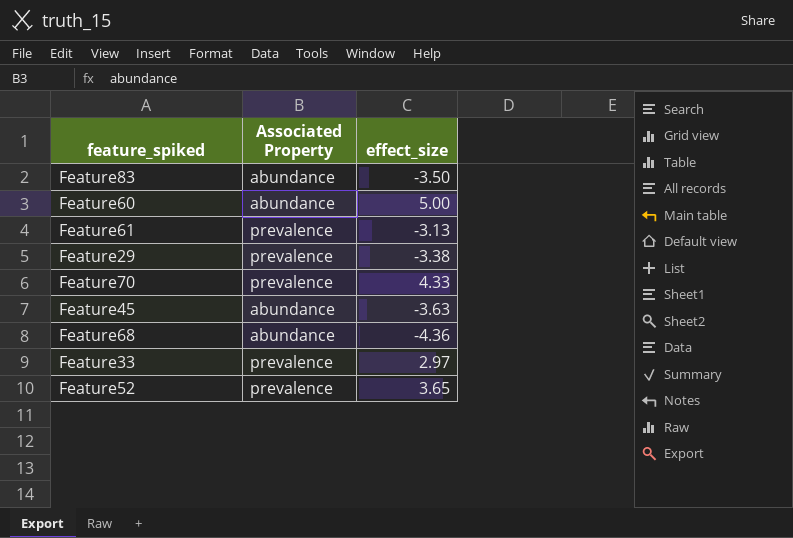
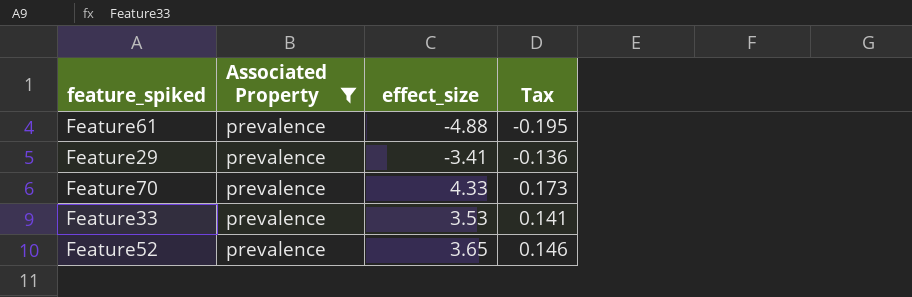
filter: none -> Associated Property = prevalence
column Tax | formula: none -> [effect_size] * 0.04
Feature61 | effect_size: -3.13 -> -4.88
Feature29 | effect_size: -3.38 -> -3.41
Feature33 | effect_size: 2.97 -> 3.53

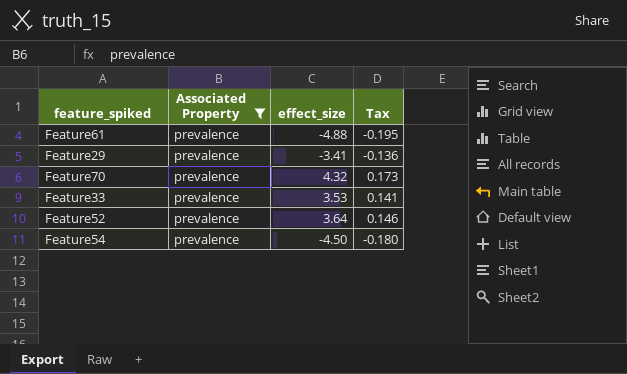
Feature70 | effect_size: 4.33 -> 4.32
Feature52 | effect_size: 3.65 -> 3.64
row Feature54: none -> prevalence | -4.50 | -0.180

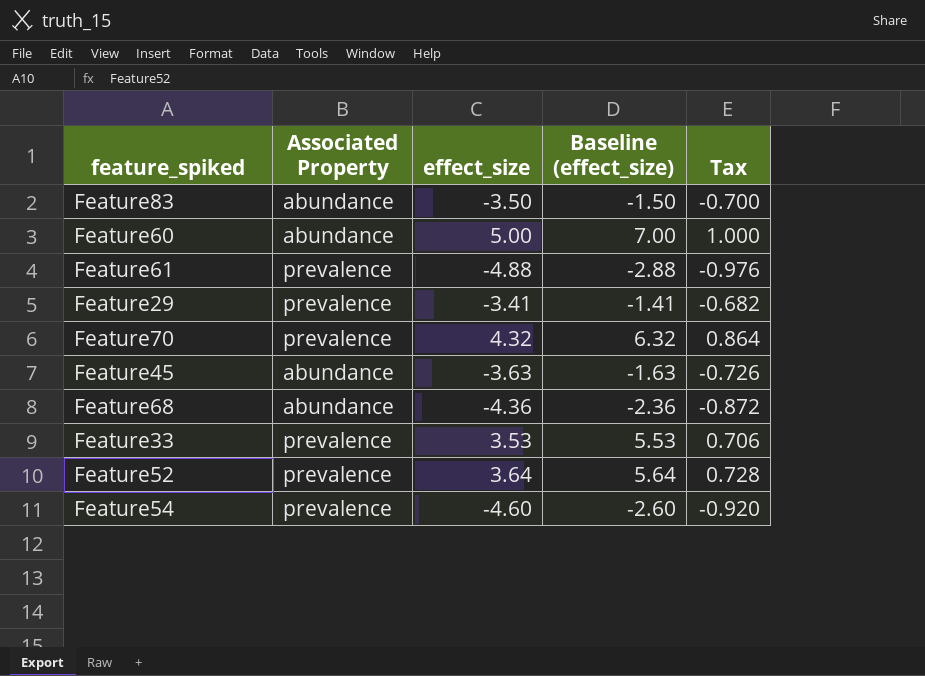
filter: Associated Property = prevalence -> none
column Baseline (effect_size) | formula: none -> [effect_size] + 2
column Tax | formula: [effect_size] * 0.04 -> [effect_size] * 0.2
Feature54 | effect_size: -4.50 -> -4.60

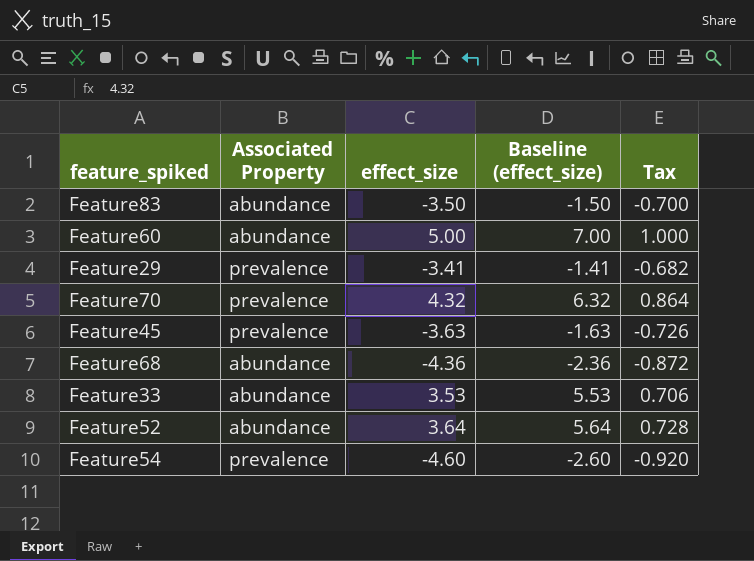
row Feature61: prevalence | -4.88 | -2.88 | -0.976 -> none
Feature45 | Associated Property: abundance -> prevalence
Feature33 | Associated Property: prevalence -> abundance
Feature52 | Associated Property: prevalence -> abundance

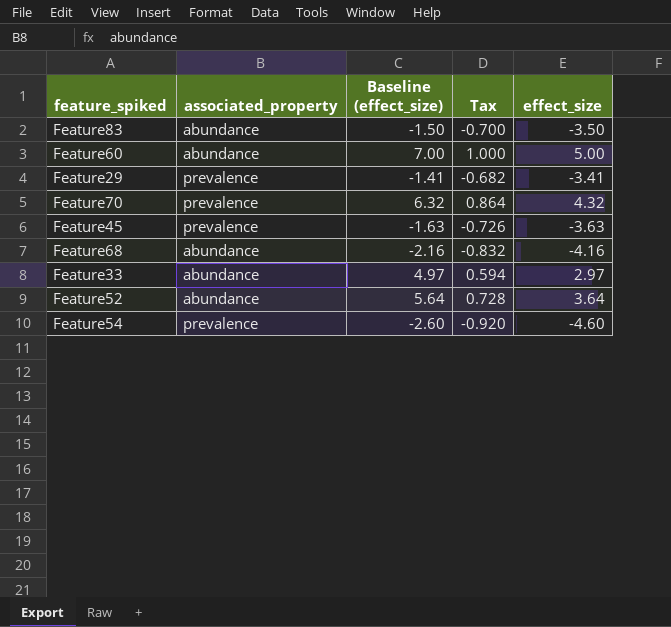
column name: Associated Property -> associated_property
column effect_size | position: 3 -> 5
Feature68 | Baseline (effect_size): -2.36 -> -2.16
Feature68 | Tax: -0.872 -> -0.832
Feature68 | effect_size: -4.36 -> -4.16
Feature33 | Baseline (effect_size): 5.53 -> 4.97
Feature33 | Tax: 0.706 -> 0.594
Feature33 | effect_size: 3.53 -> 2.97

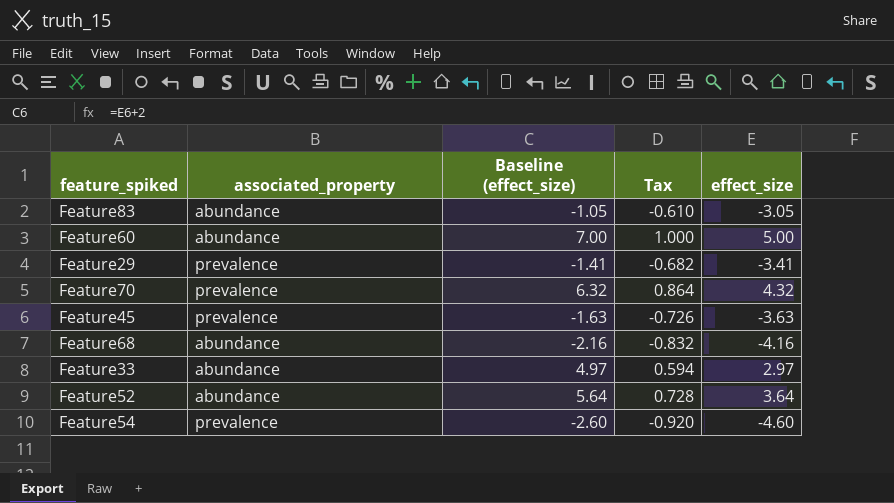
Feature83 | Baseline (effect_size): -1.50 -> -1.05
Feature83 | Tax: -0.700 -> -0.610
Feature83 | effect_size: -3.50 -> -3.05

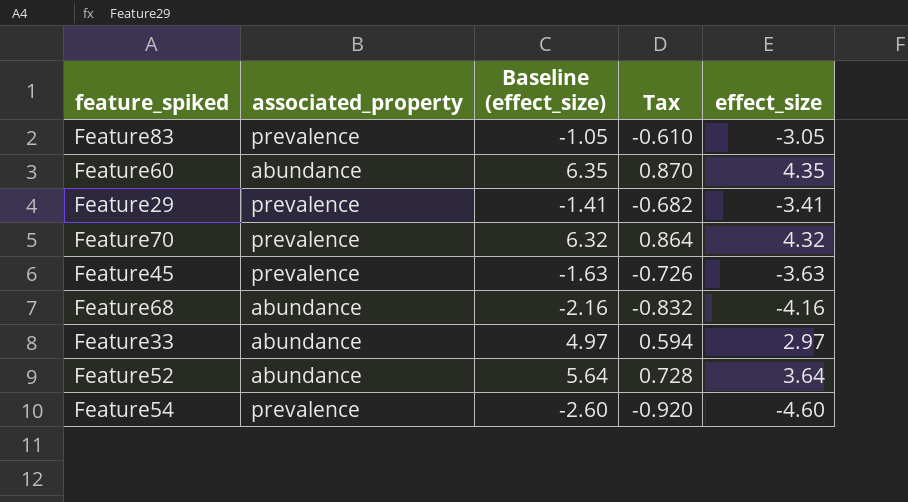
Feature83 | associated_property: abundance -> prevalence
Feature60 | Baseline (effect_size): 7.00 -> 6.35
Feature60 | Tax: 1.000 -> 0.870
Feature60 | effect_size: 5.00 -> 4.35

